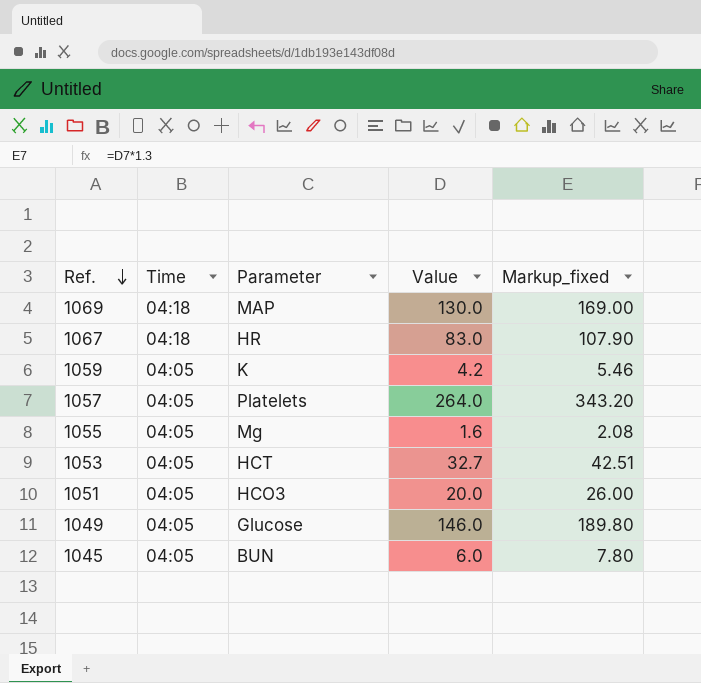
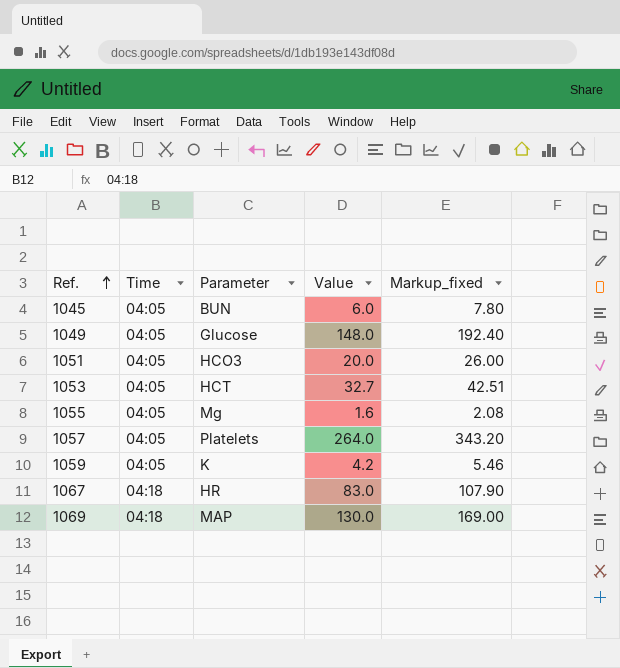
row order: Ref. descending -> Ref. ascending
1049 | Value: 146.0 -> 148.0
1049 | Markup_fixed: 189.80 -> 192.40

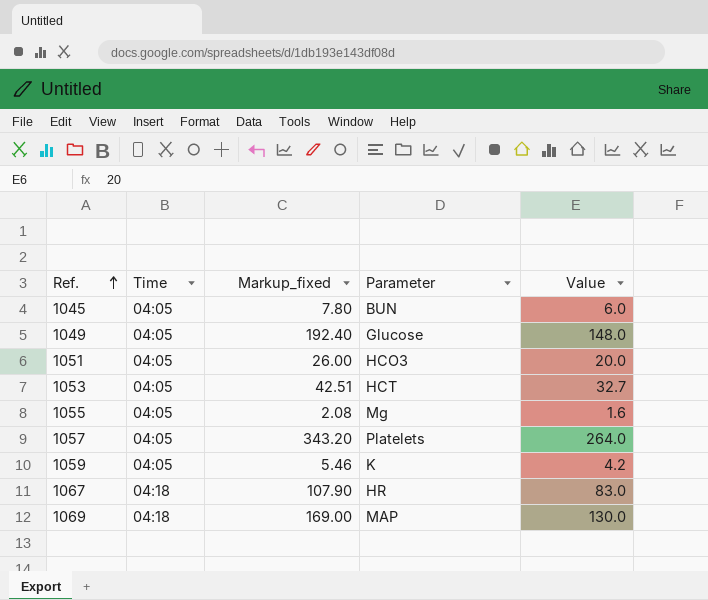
column Markup_fixed | position: 5 -> 3

